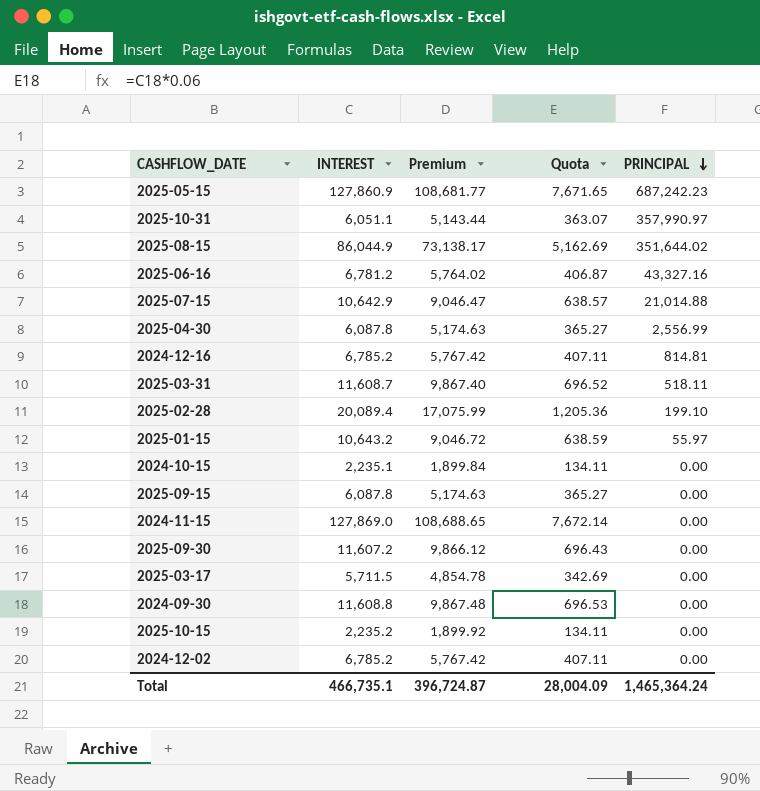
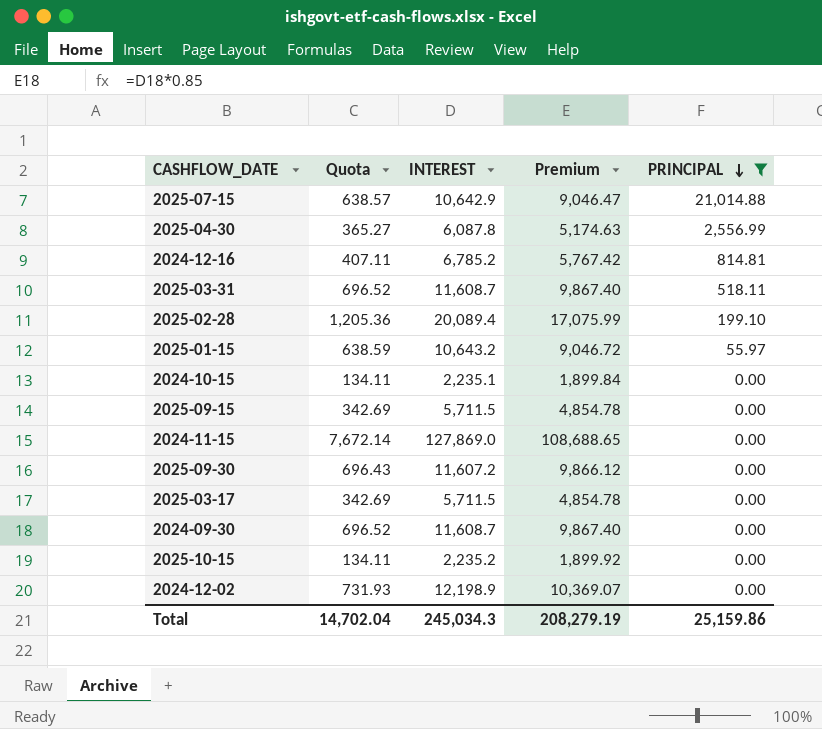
filter: none -> PRINCIPAL <= 21,014.88
column Quota | position: 4 -> 2
2025-09-15 | Quota: 365.27 -> 342.69
2025-09-15 | INTEREST: 6,087.8 -> 5,711.5
2025-09-15 | Premium: 5,174.63 -> 4,854.78
2024-09-30 | Quota: 696.53 -> 696.52
2024-09-30 | INTEREST: 11,608.8 -> 11,608.7
2024-09-30 | Premium: 9,867.48 -> 9,867.40
2024-12-02 | Quota: 407.11 -> 731.93
2024-12-02 | INTEREST: 6,785.2 -> 12,198.9
2024-12-02 | Premium: 5,767.42 -> 10,369.07
Total | Quota: 28,004.09 -> 14,702.04
Total | INTEREST: 466,735.1 -> 245,034.3
Total | Premium: 396,724.87 -> 208,279.19
Total | PRINCIPAL: 1,465,364.24 -> 25,159.86

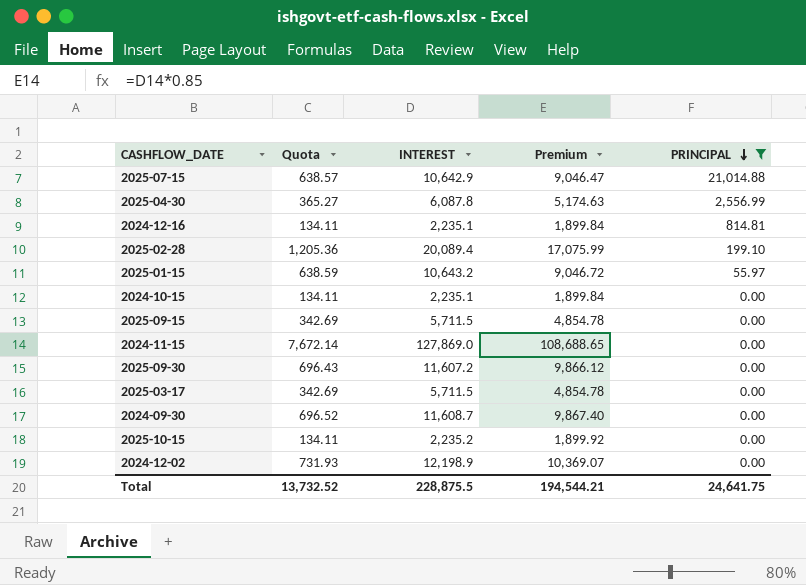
row 2025-03-31: 696.52 | 11,608.7 | 9,867.40 | 518.11 -> none
2024-12-16 | Quota: 407.11 -> 134.11
2024-12-16 | INTEREST: 6,785.2 -> 2,235.1
2024-12-16 | Premium: 5,767.42 -> 1,899.84
Total | Quota: 14,702.04 -> 13,732.52
Total | INTEREST: 245,034.3 -> 228,875.5
Total | Premium: 208,279.19 -> 194,544.21
Total | PRINCIPAL: 25,159.86 -> 24,641.75

